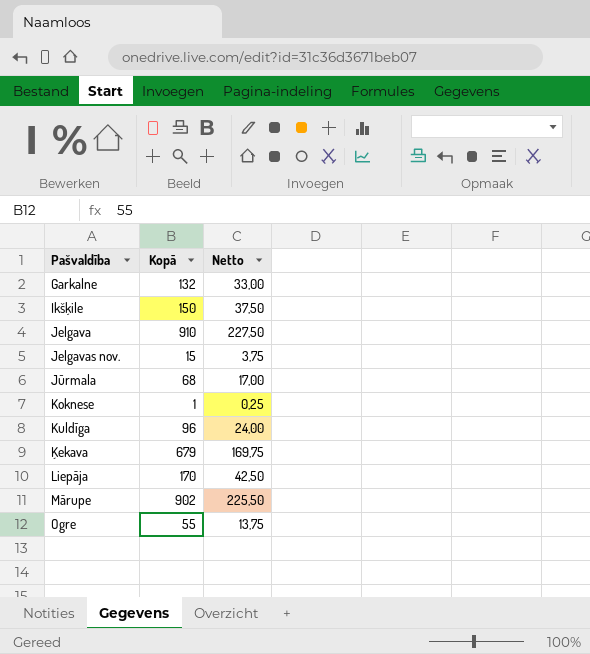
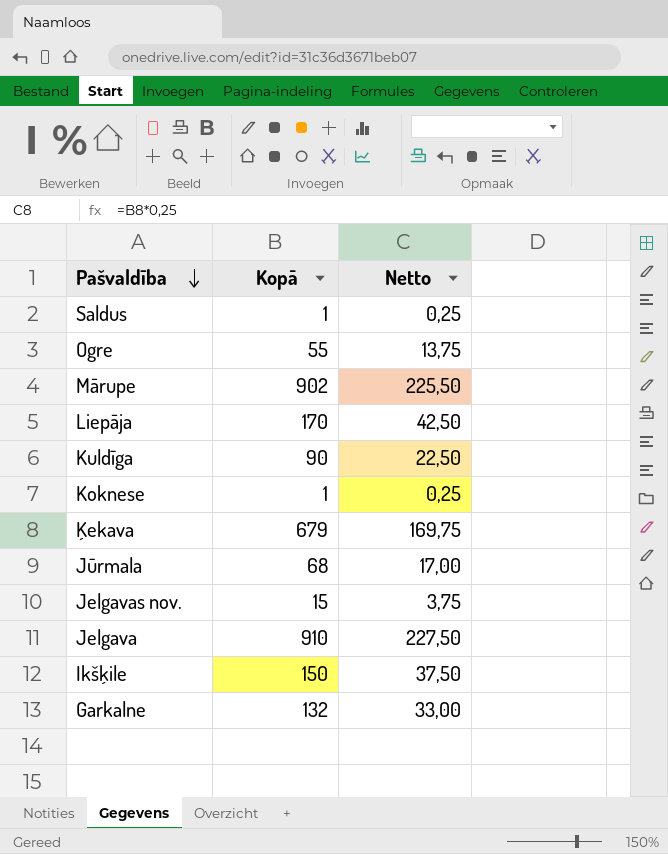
row order: none -> Pašvaldība descending
row Saldus: none -> 1 | 0,25
Kuldīga | Kopā: 96 -> 90
Kuldīga | Netto: 24,00 -> 22,50

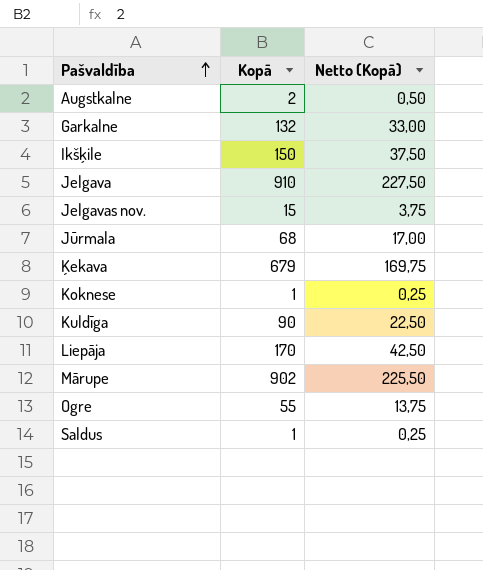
row order: Pašvaldība descending -> Pašvaldība ascending
column name: Netto -> Netto (Kopā)
row Augstkalne: none -> 2 | 0,50

